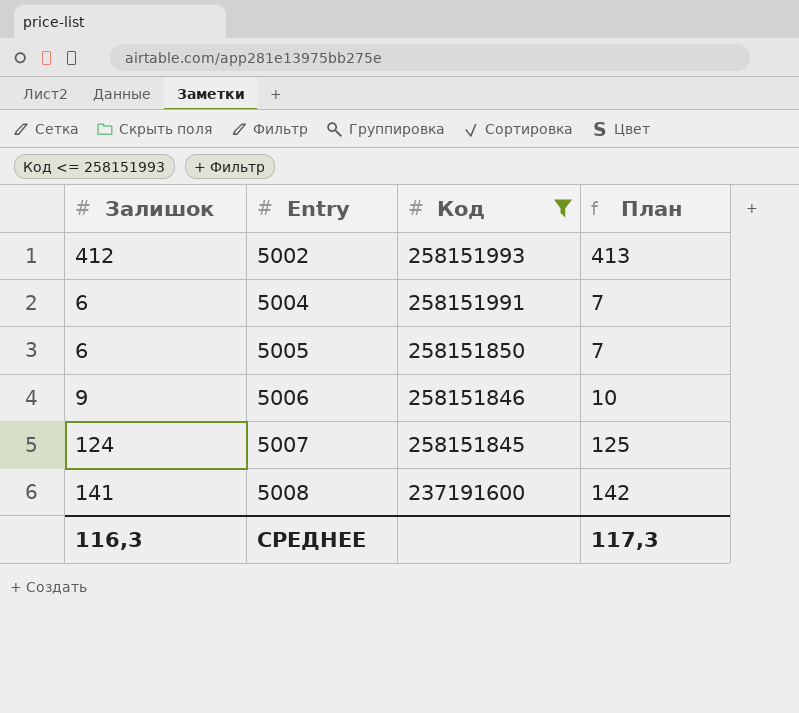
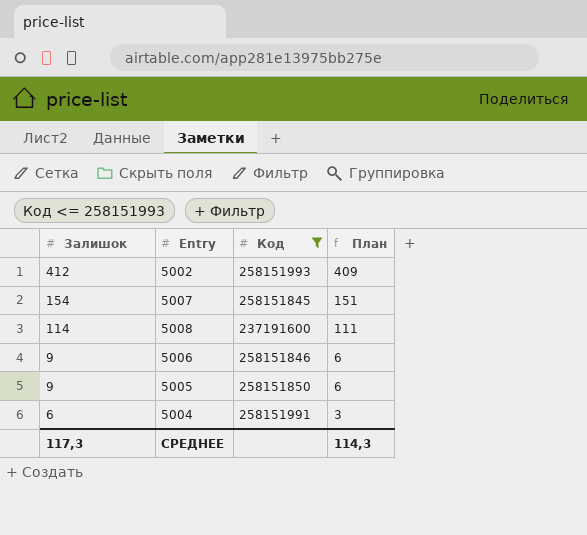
row order: Entry ascending -> Залишок descending
column План | formula: [Залишок] + 1 -> [Залишок] - 3
5007 | Залишок: 124 -> 154
5008 | Залишок: 141 -> 114
5005 | Залишок: 6 -> 9
СРЕДНЕЕ | Залишок: 116,3 -> 117,3
СРЕДНЕЕ | План: 117,3 -> 114,3

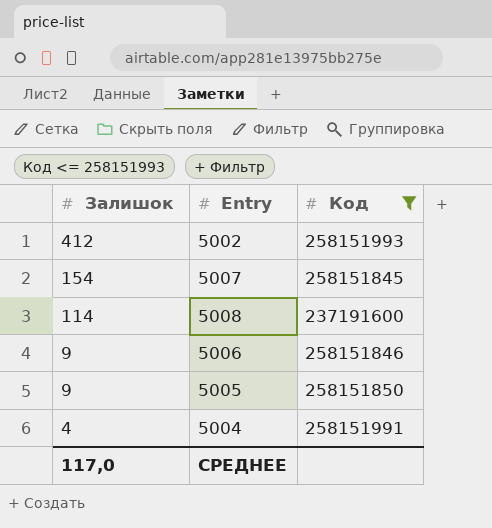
column План | formula: [Залишок] - 3 -> none
5004 | Залишок: 6 -> 4
СРЕДНЕЕ | Залишок: 117,3 -> 117,0

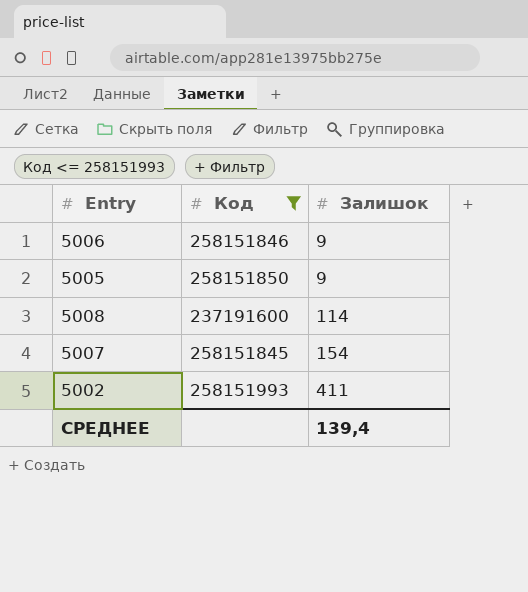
row order: Залишок descending -> Залишок ascending
column Залишок | position: 1 -> 3
row 5004: 4 | 258151991 -> none
5002 | Залишок: 412 -> 411
СРЕДНЕЕ | Залишок: 117,0 -> 139,4

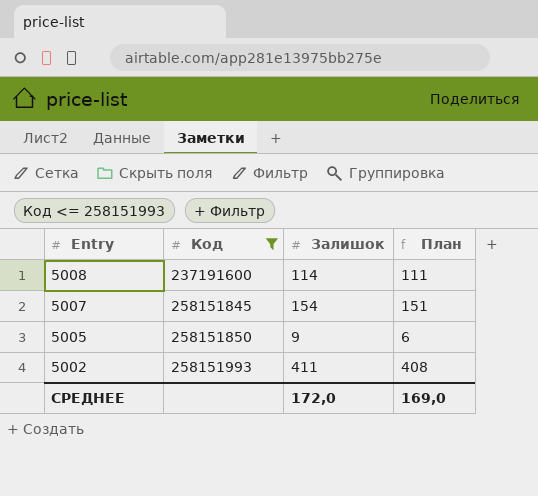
row order: Залишок ascending -> Entry descending
column План | formula: none -> [Залишок] - 3
row 5006: 258151846 | 9 -> none
СРЕДНЕЕ | Залишок: 139,4 -> 172,0

